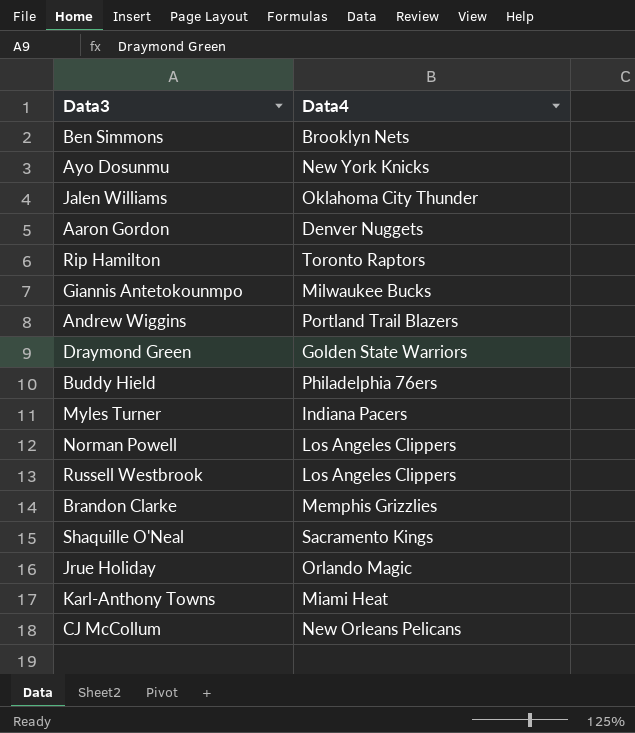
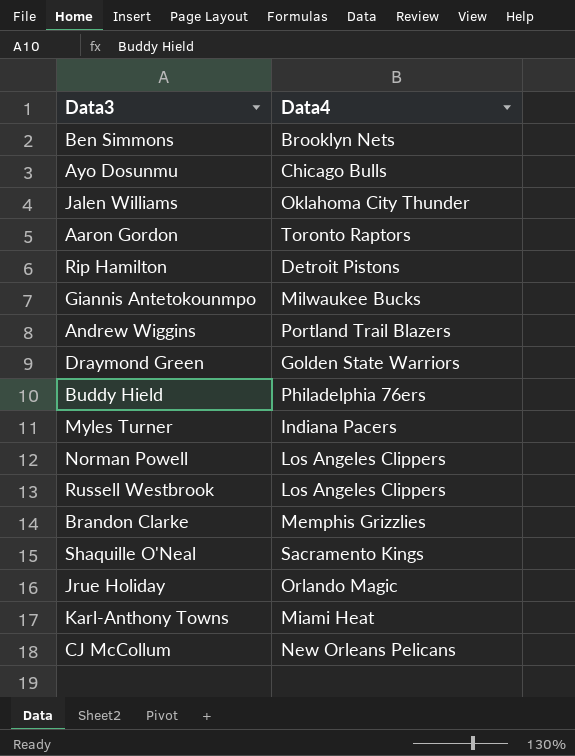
Ayo Dosunmu | Data4: New York Knicks -> Chicago Bulls
Aaron Gordon | Data4: Denver Nuggets -> Toronto Raptors
Rip Hamilton | Data4: Toronto Raptors -> Detroit Pistons

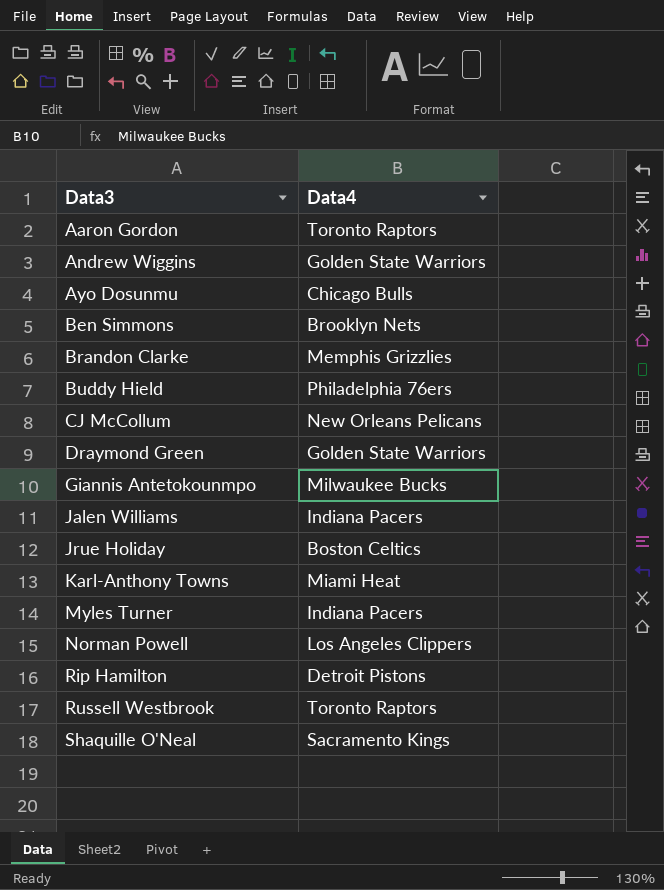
row order: none -> Data3 ascending
Andrew Wiggins | Data4: Portland Trail Blazers -> Golden State Warriors
Jalen Williams | Data4: Oklahoma City Thunder -> Indiana Pacers
Jrue Holiday | Data4: Orlando Magic -> Boston Celtics
Russell Westbrook | Data4: Los Angeles Clippers -> Toronto Raptors

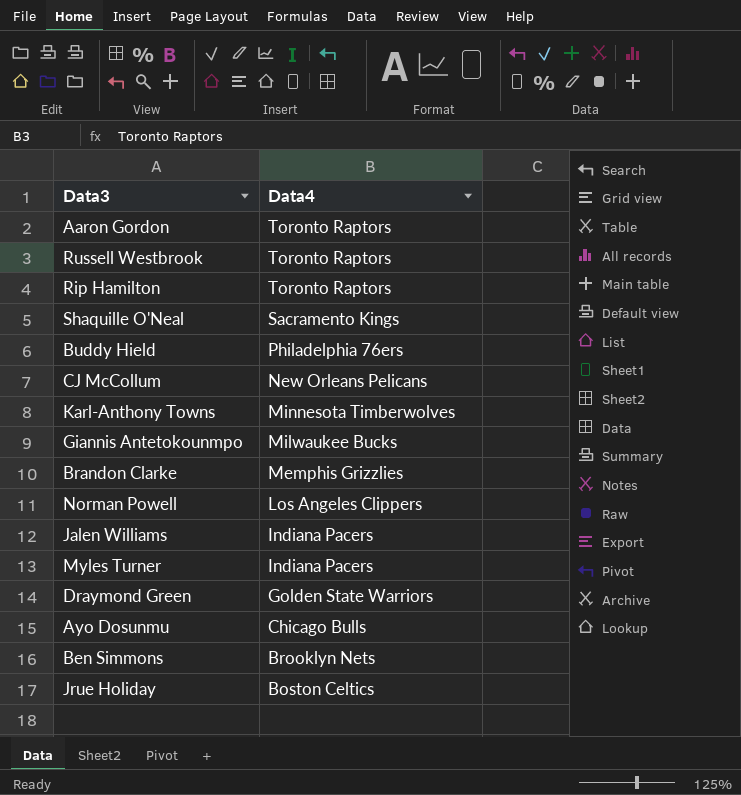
row order: Data3 ascending -> Data4 descending
row Andrew Wiggins: Golden State Warriors -> none
Rip Hamilton | Data4: Detroit Pistons -> Toronto Raptors
Karl-Anthony Towns | Data4: Miami Heat -> Minnesota Timberwolves

